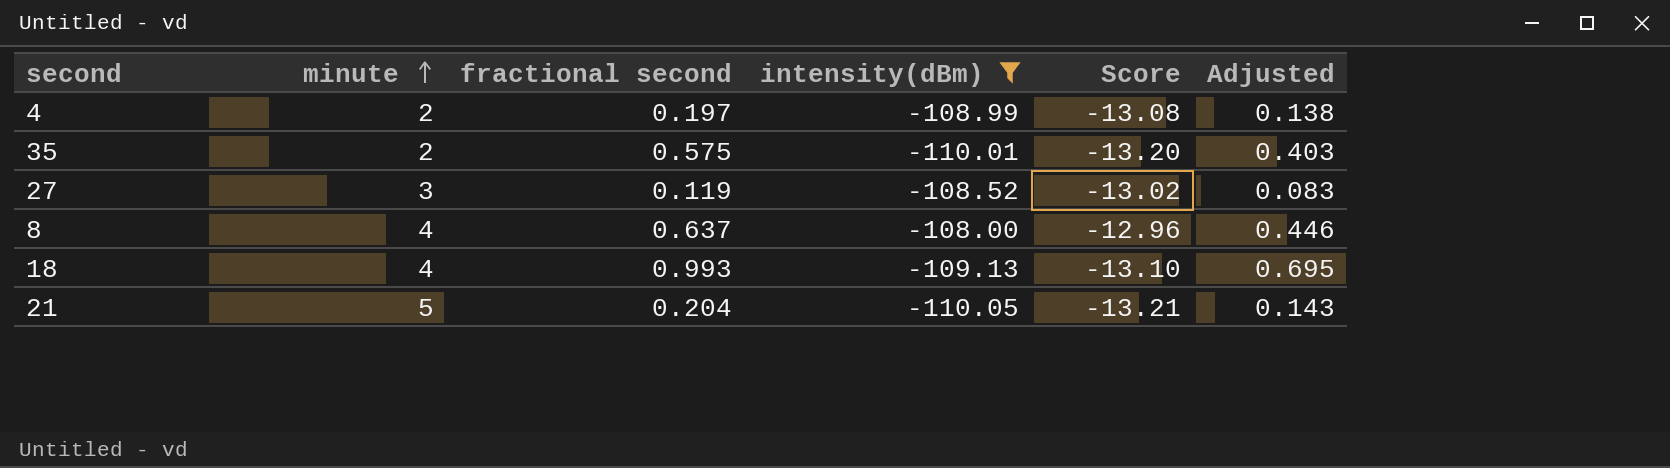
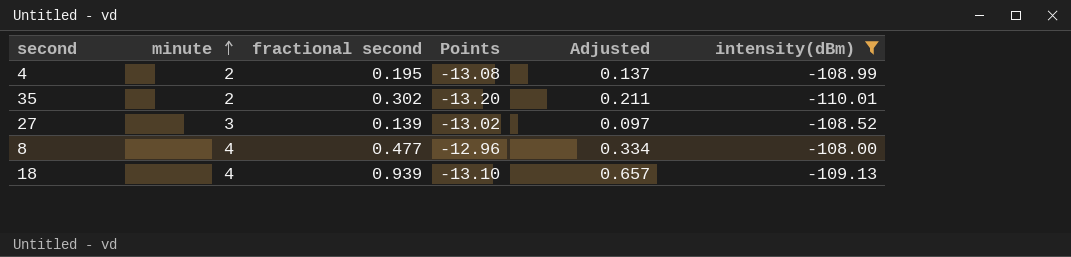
column name: Score -> Points
column intensity(dBm) | position: 4 -> 6
row 21: 5 | 0.204 | -110.05 | -13.21 | 0.143 -> none
4 | fractional second: 0.197 -> 0.195
4 | Adjusted: 0.138 -> 0.137
35 | fractional second: 0.575 -> 0.302
35 | Adjusted: 0.403 -> 0.211
27 | fractional second: 0.119 -> 0.139
27 | Adjusted: 0.083 -> 0.097
8 | fractional second: 0.637 -> 0.477
8 | Adjusted: 0.446 -> 0.334
18 | fractional second: 0.993 -> 0.939
18 | Adjusted: 0.695 -> 0.657

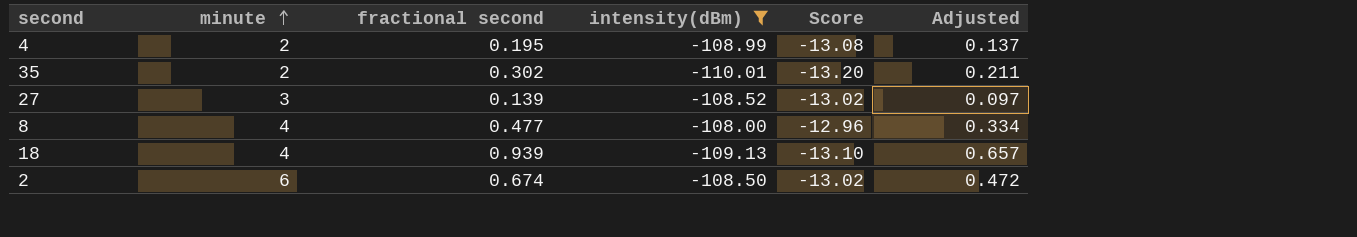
column intensity(dBm) | position: 6 -> 4
column name: Points -> Score
row 2: none -> 6 | 0.674 | -108.50 | -13.02 | 0.472

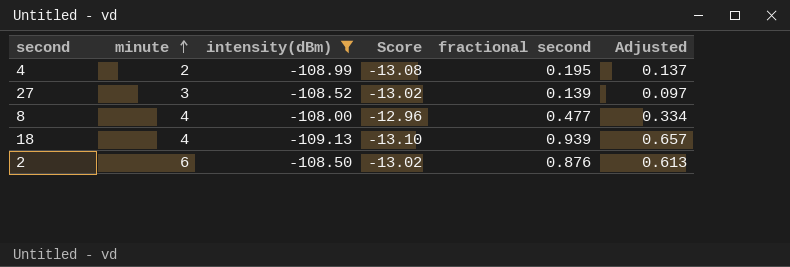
column fractional second | position: 3 -> 5
row 35: 2 | 0.302 | -110.01 | -13.20 | 0.211 -> none
2 | fractional second: 0.674 -> 0.876
2 | Adjusted: 0.472 -> 0.613

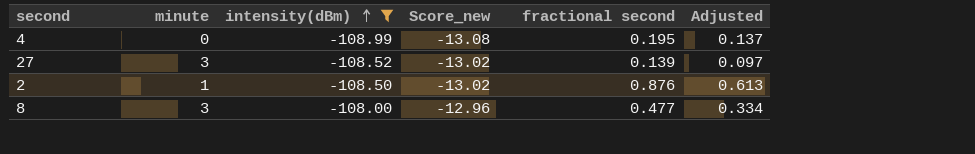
row order: minute ascending -> intensity(dBm) ascending
column name: Score -> Score_new
row 18: 4 | -109.13 | -13.10 | 0.939 | 0.657 -> none
4 | minute: 2 -> 0
2 | minute: 6 -> 1
8 | minute: 4 -> 3

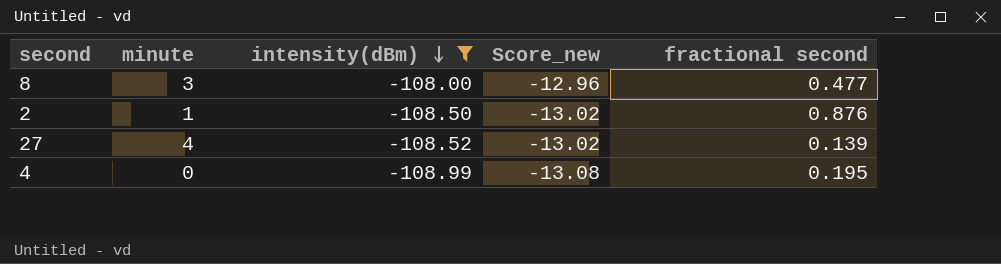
row order: intensity(dBm) ascending -> intensity(dBm) descending
column Adjusted | formula: [fractional second] * 0.7 -> none
27 | minute: 3 -> 4

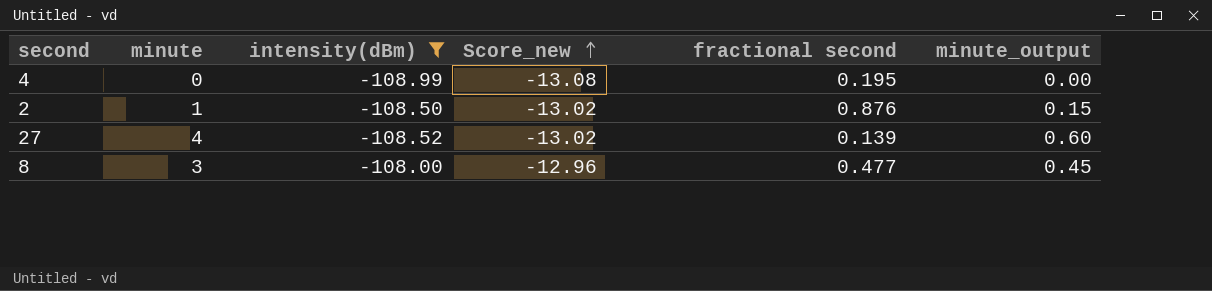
row order: intensity(dBm) descending -> Score_new ascending
column minute_output | formula: none -> [minute] * 0.15

